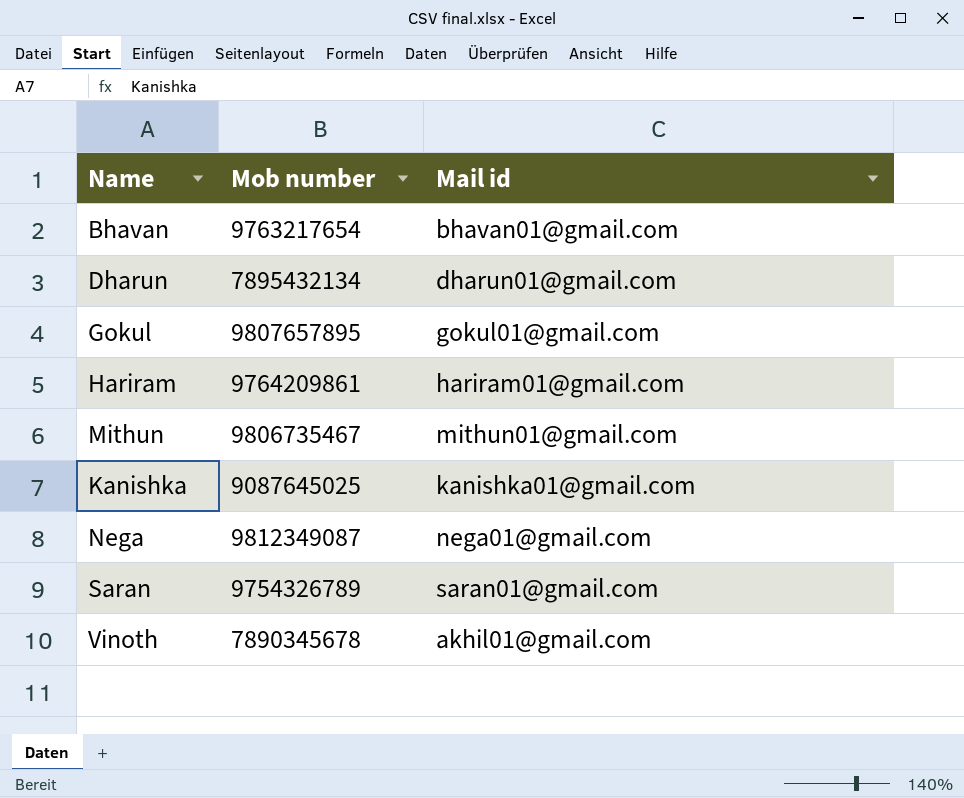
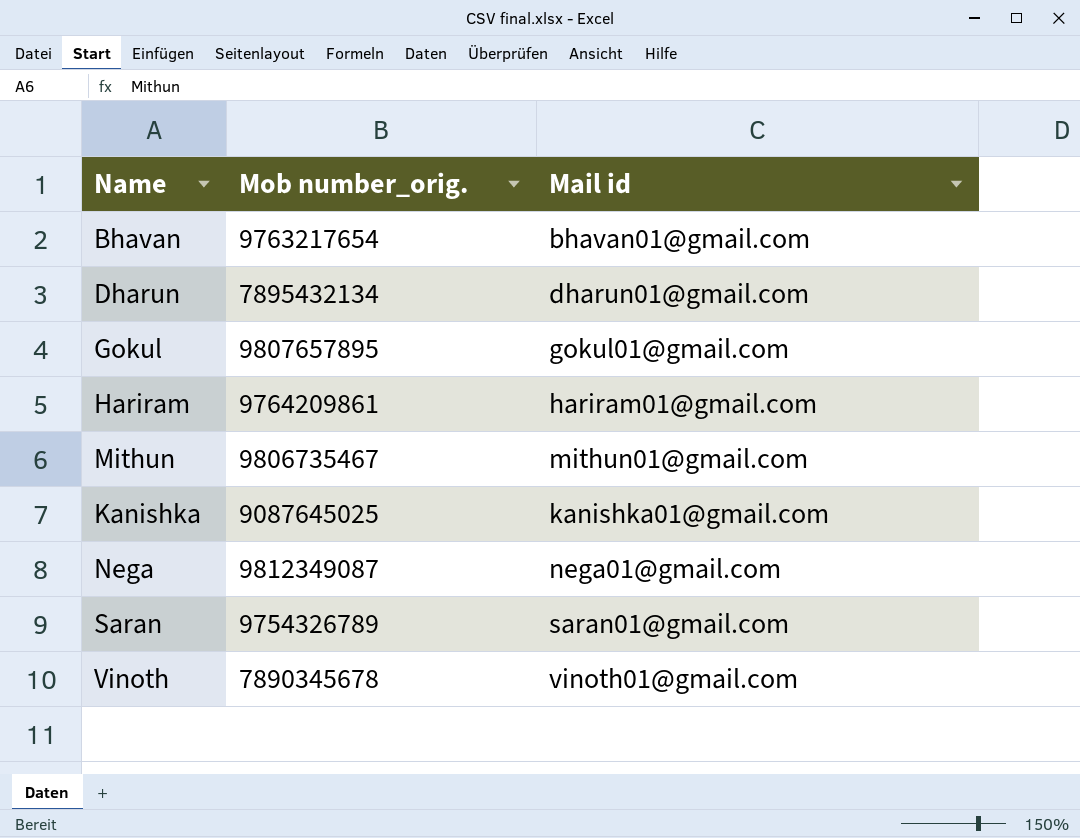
column name: Mob number -> Mob number_orig.
Vinoth | Mail id: akhil01@gmail.com -> vinoth01@gmail.com

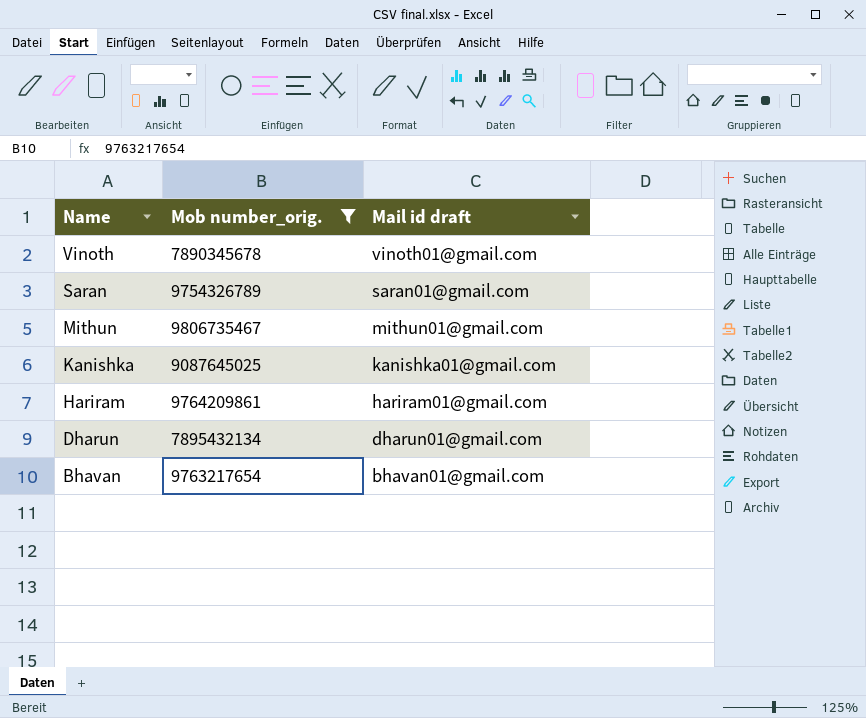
filter: none -> Mob number_orig. <= 9806735467
row order: none -> Name descending
column name: Mail id -> Mail id draft

